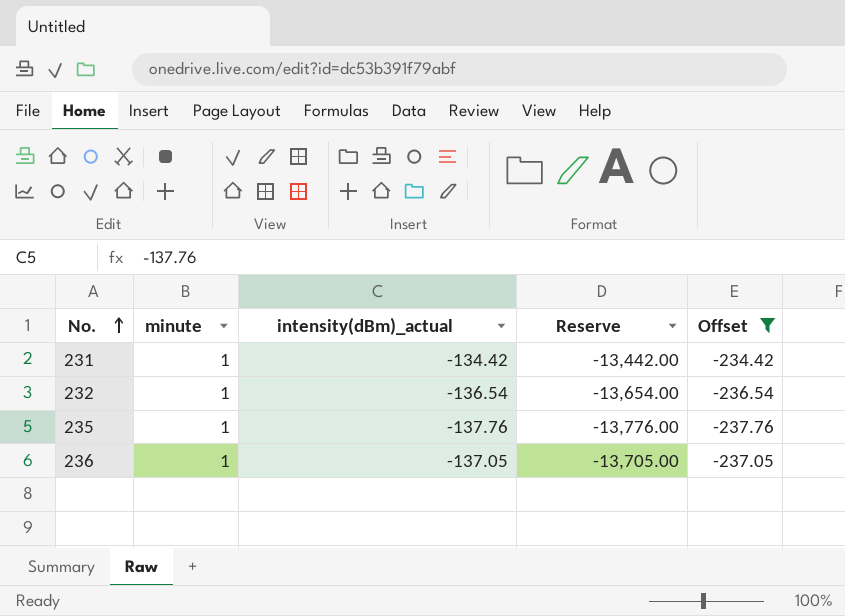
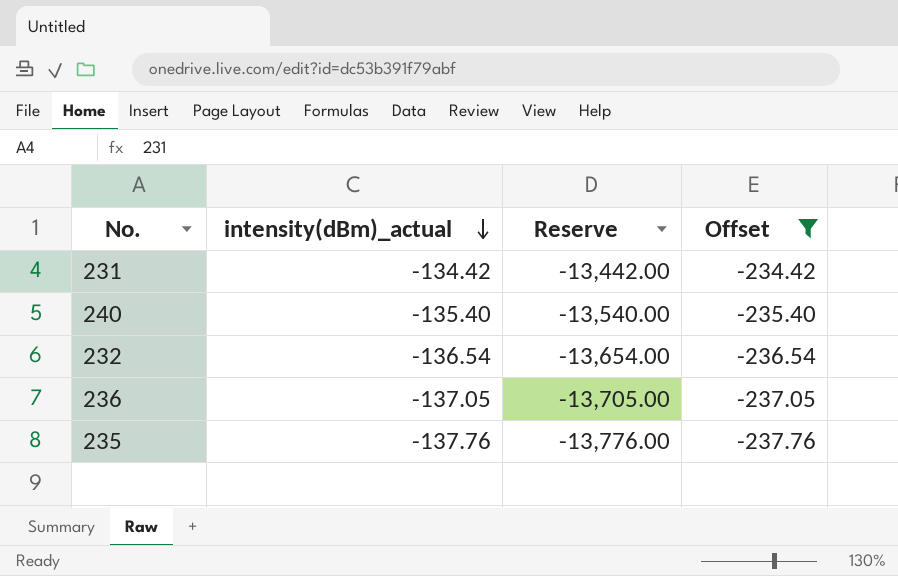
row order: No. ascending -> intensity(dBm)_actual descending
column minute | position: 2 -> none
row 240: none -> -135.40 | -13,540.00 | -235.40

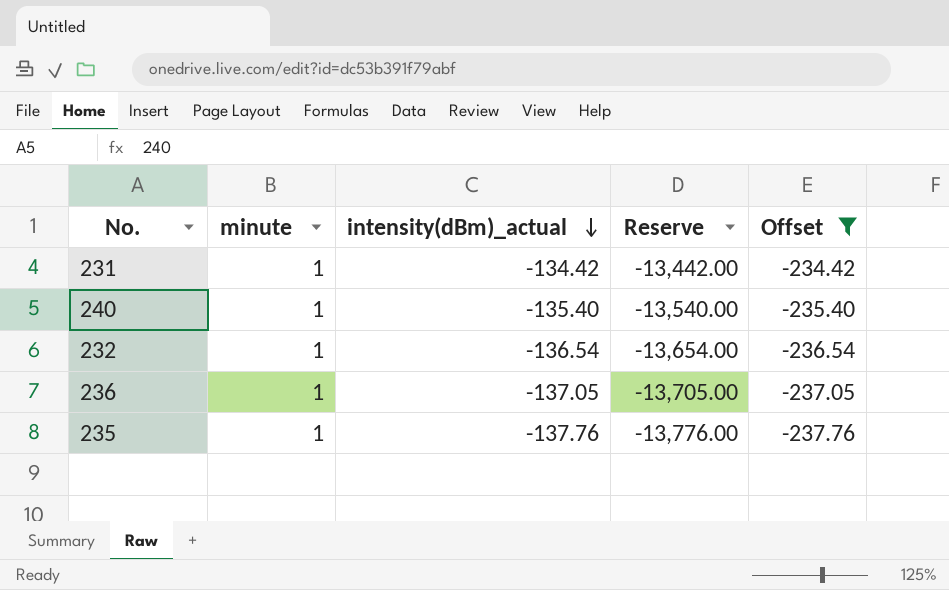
column minute | position: none -> 2

